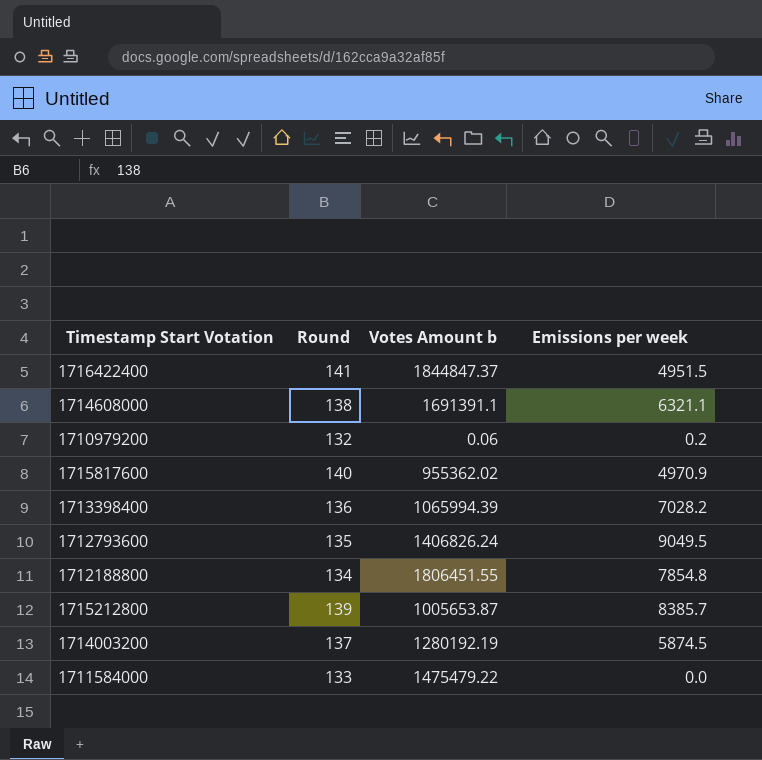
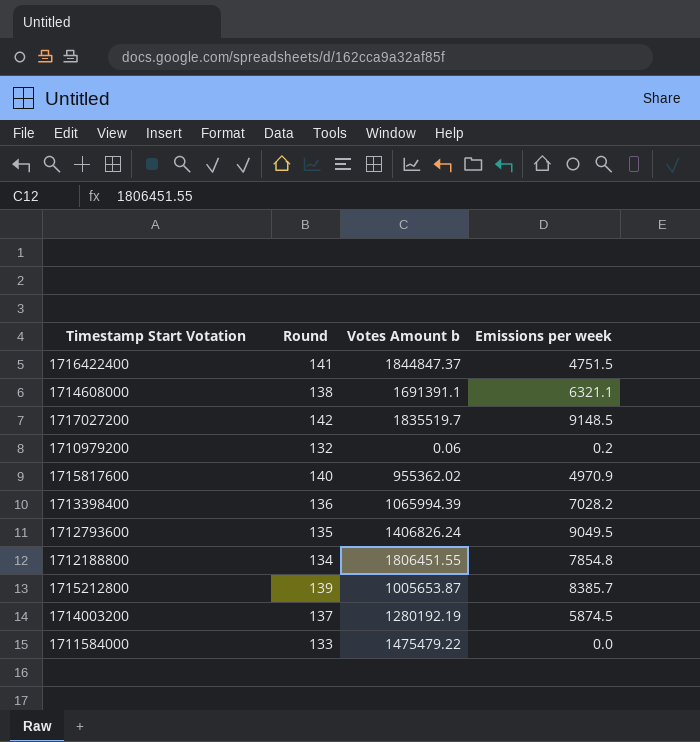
1716422400 | Emissions per week: 4951.5 -> 4751.5
row 1717027200: none -> 142 | 1835519.7 | 9148.5

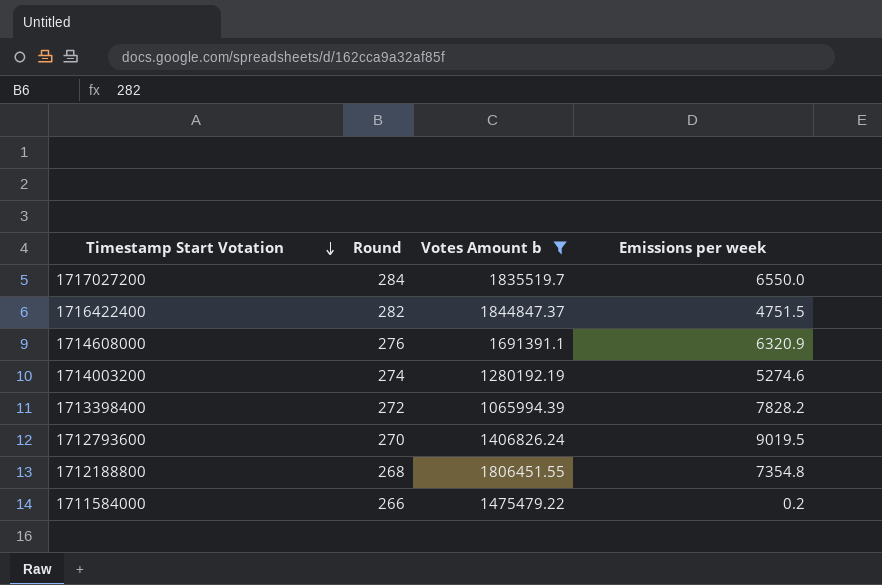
filter: none -> Votes Amount b >= 1065994.39
row order: none -> Timestamp Start Votation descending
1717027200 | Round: 142 -> 284
1717027200 | Emissions per week: 9148.5 -> 6550.0
1716422400 | Round: 141 -> 282
1714608000 | Round: 138 -> 276
1714608000 | Emissions per week: 6321.1 -> 6320.9
1714003200 | Round: 137 -> 274
1714003200 | Emissions per week: 5874.5 -> 5274.6
1713398400 | Round: 136 -> 272
1713398400 | Emissions per week: 7028.2 -> 7828.2
1712793600 | Round: 135 -> 270
1712793600 | Emissions per week: 9049.5 -> 9019.5
1712188800 | Round: 134 -> 268
1712188800 | Emissions per week: 7854.8 -> 7354.8
1711584000 | Round: 133 -> 266
1711584000 | Emissions per week: 0.0 -> 0.2

